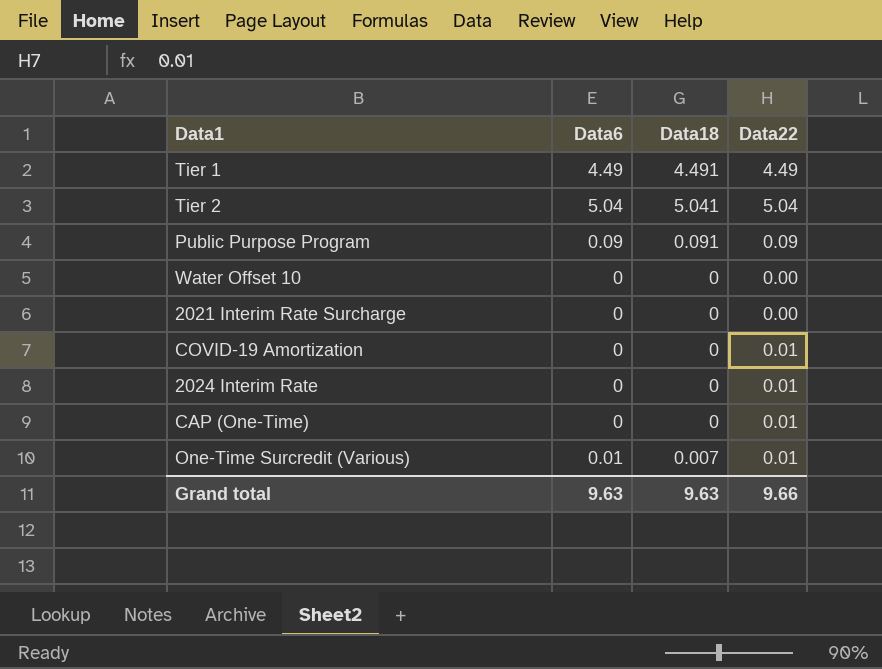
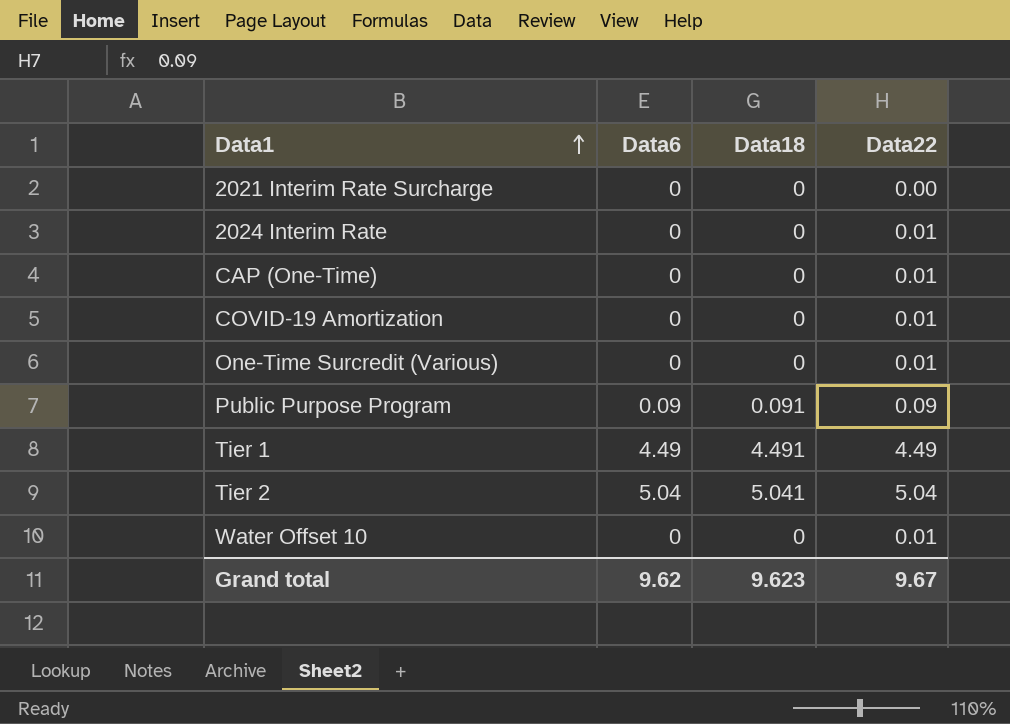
row order: none -> Data1 ascending
One-Time Surcredit (Various) | Data6: 0.01 -> 0
One-Time Surcredit (Various) | Data18: 0.007 -> 0
Water Offset 10 | Data22: 0.00 -> 0.01
Grand total | Data6: 9.63 -> 9.62
Grand total | Data18: 9.63 -> 9.623
Grand total | Data22: 9.66 -> 9.67

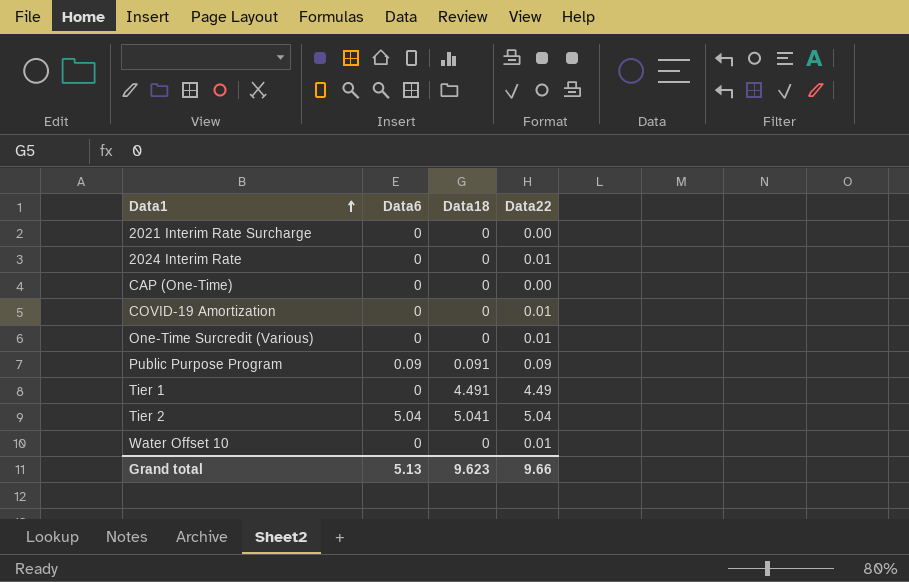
CAP (One-Time) | Data22: 0.01 -> 0.00
Tier 1 | Data6: 4.49 -> 0
Grand total | Data6: 9.62 -> 5.13
Grand total | Data22: 9.67 -> 9.66

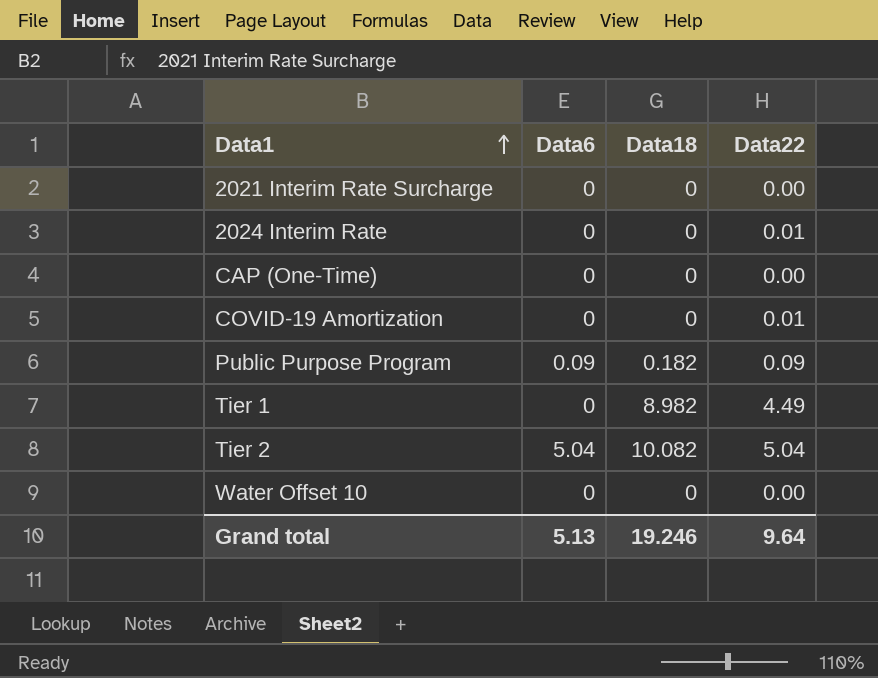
row One-Time Surcredit (Various): 0 | 0 | 0.01 -> none
Public Purpose Program | Data18: 0.091 -> 0.182
Tier 1 | Data18: 4.491 -> 8.982
Tier 2 | Data18: 5.041 -> 10.082
Water Offset 10 | Data22: 0.01 -> 0.00
Grand total | Data18: 9.623 -> 19.246
Grand total | Data22: 9.66 -> 9.64

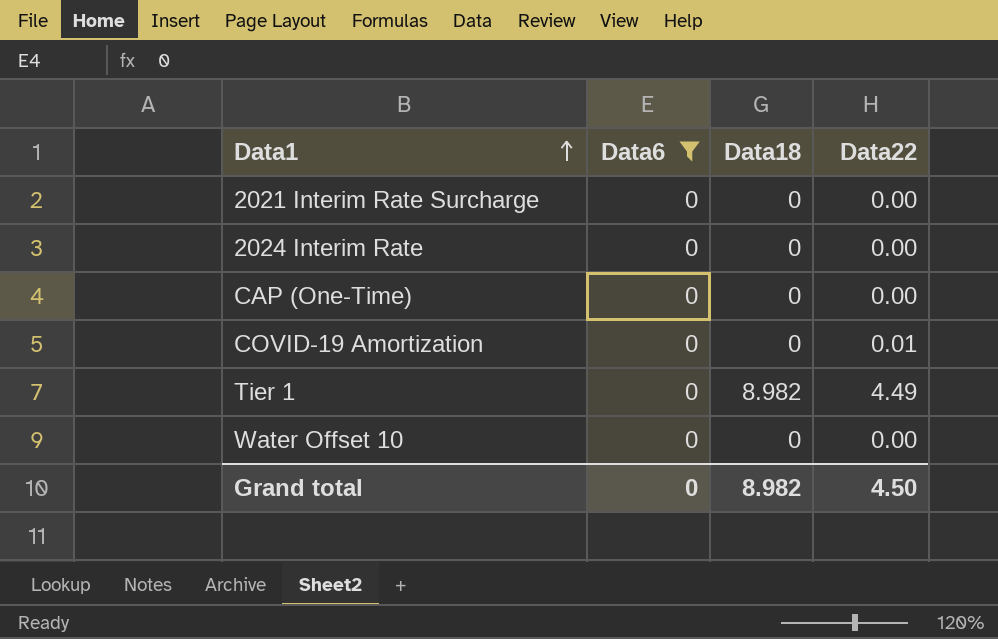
filter: none -> Data6 = 0
2024 Interim Rate | Data22: 0.01 -> 0.00
Grand total | Data6: 5.13 -> 0
Grand total | Data18: 19.246 -> 8.982
Grand total | Data22: 9.64 -> 4.50

